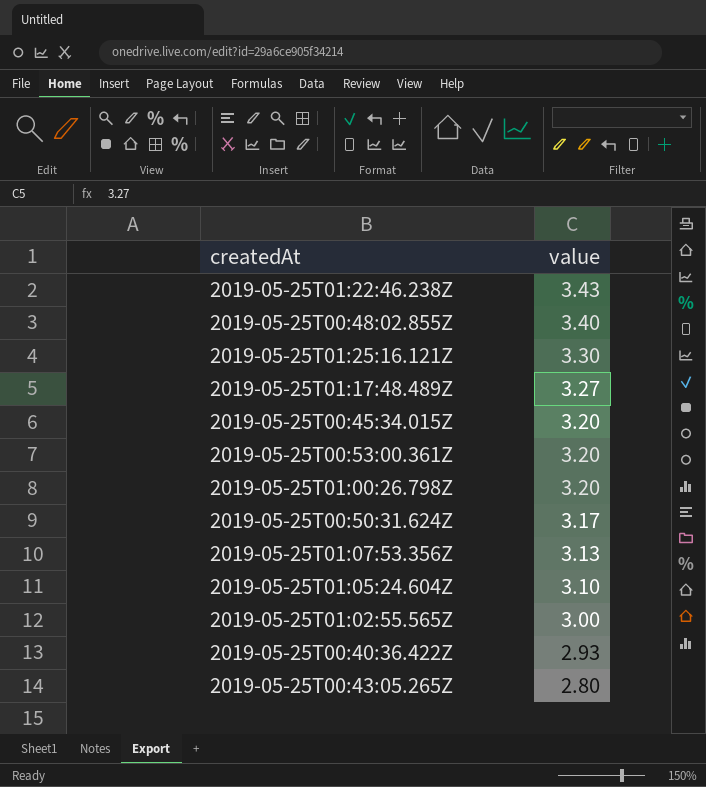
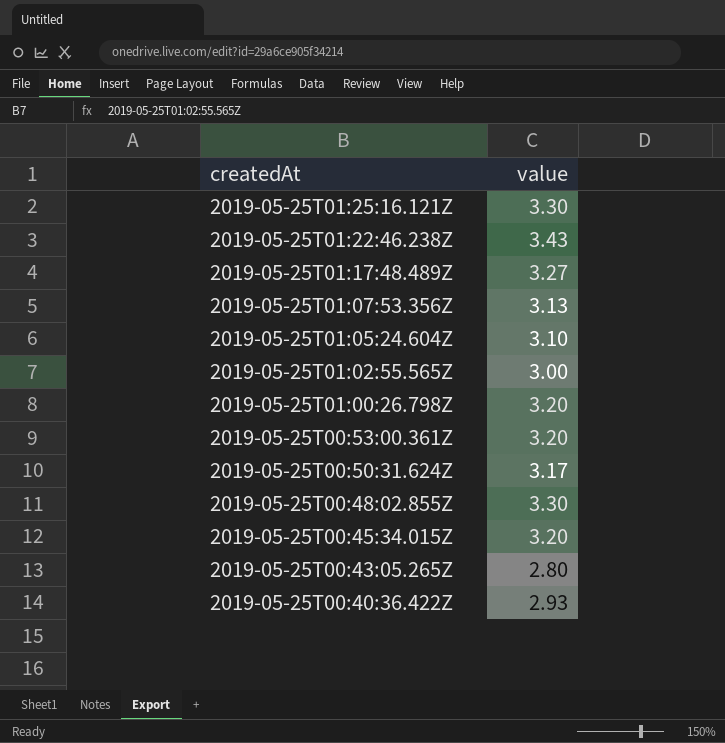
row order: value descending -> createdAt descending
2019-05-25T00:48:02.855Z | value: 3.40 -> 3.30

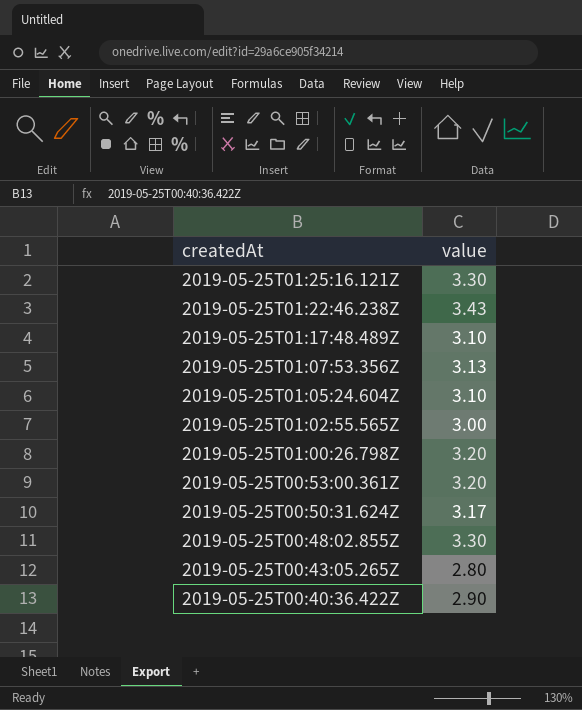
row 2019-05-25T00:45:34.015Z: 3.20 -> none
2019-05-25T01:17:48.489Z | value: 3.27 -> 3.10
2019-05-25T00:40:36.422Z | value: 2.93 -> 2.90

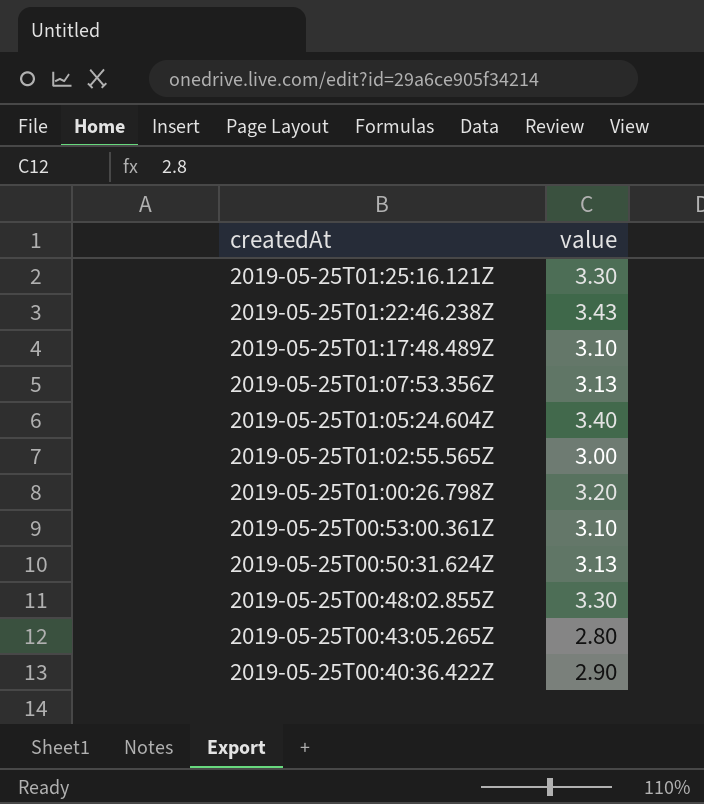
2019-05-25T01:05:24.604Z | value: 3.10 -> 3.40
2019-05-25T00:53:00.361Z | value: 3.20 -> 3.10
2019-05-25T00:50:31.624Z | value: 3.17 -> 3.13

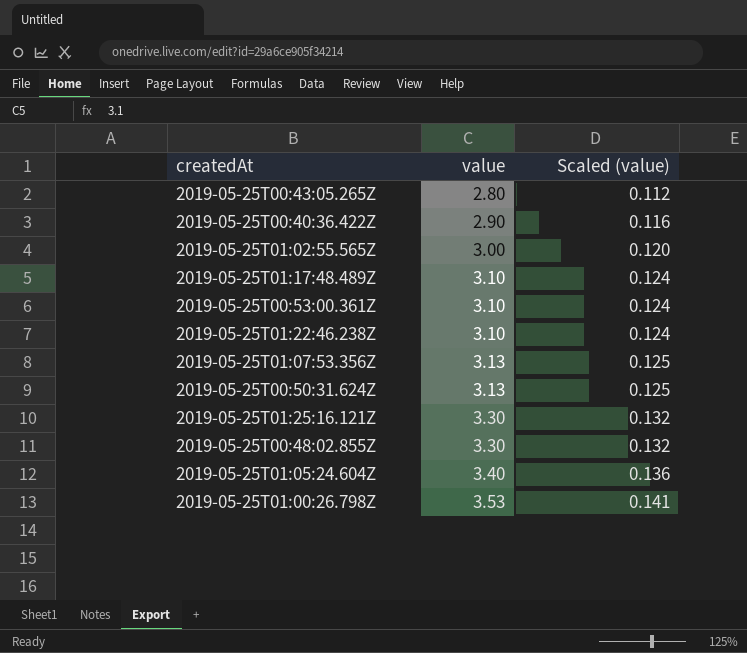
row order: createdAt descending -> value ascending
column Scaled (value) | formula: none -> [value] * 0.04
2019-05-25T01:22:46.238Z | value: 3.43 -> 3.10
2019-05-25T01:00:26.798Z | value: 3.20 -> 3.53

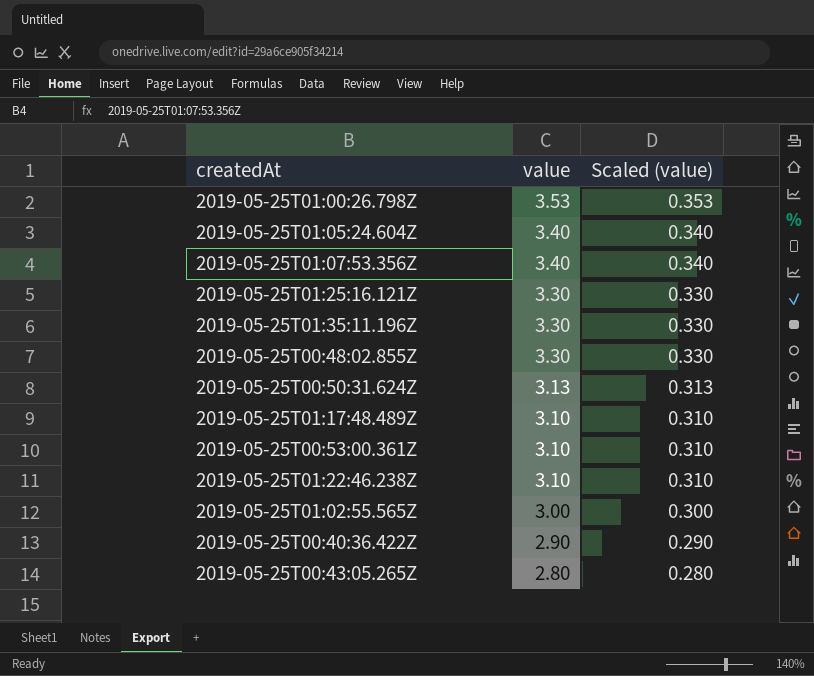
row order: value ascending -> value descending
column Scaled (value) | formula: [value] * 0.04 -> [value] * 0.1
2019-05-25T01:07:53.356Z | value: 3.13 -> 3.40
row 2019-05-25T01:35:11.196Z: none -> 3.30 | 0.330

